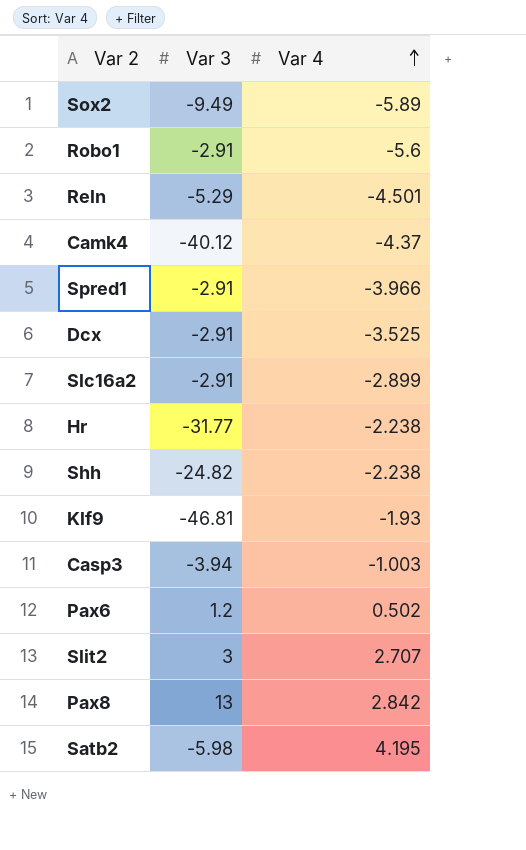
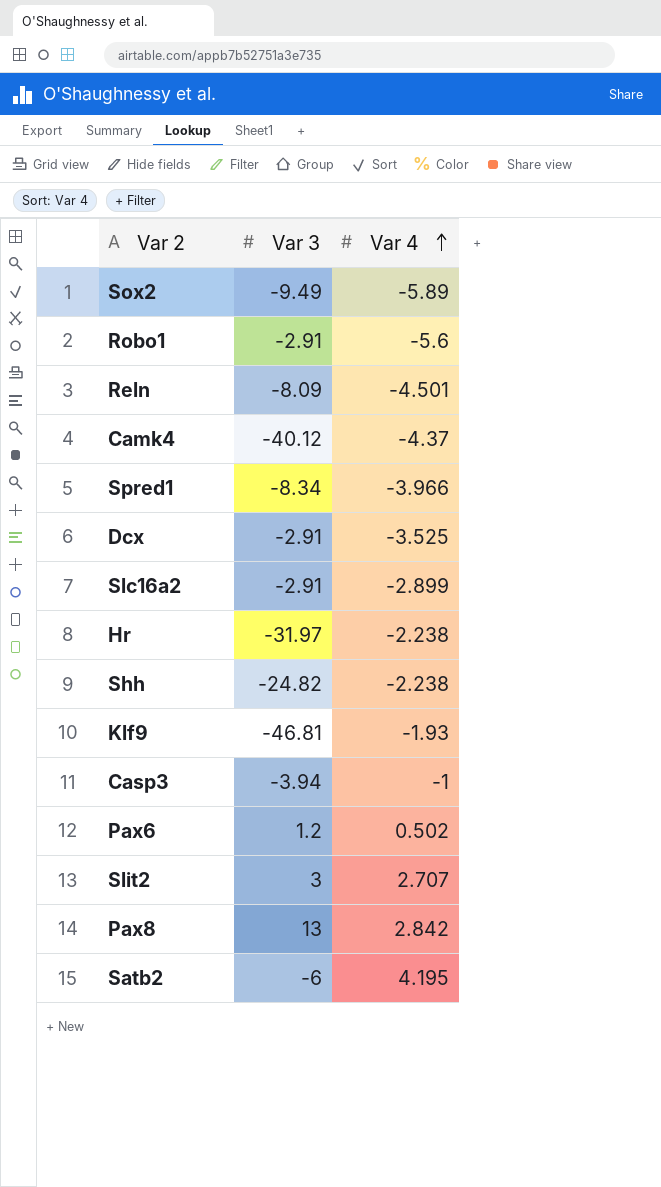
Reln | Var 3: -5.29 -> -8.09
Spred1 | Var 3: -2.91 -> -8.34
Hr | Var 3: -31.77 -> -31.97
Casp3 | Var 4: -1.003 -> -1
Satb2 | Var 3: -5.98 -> -6

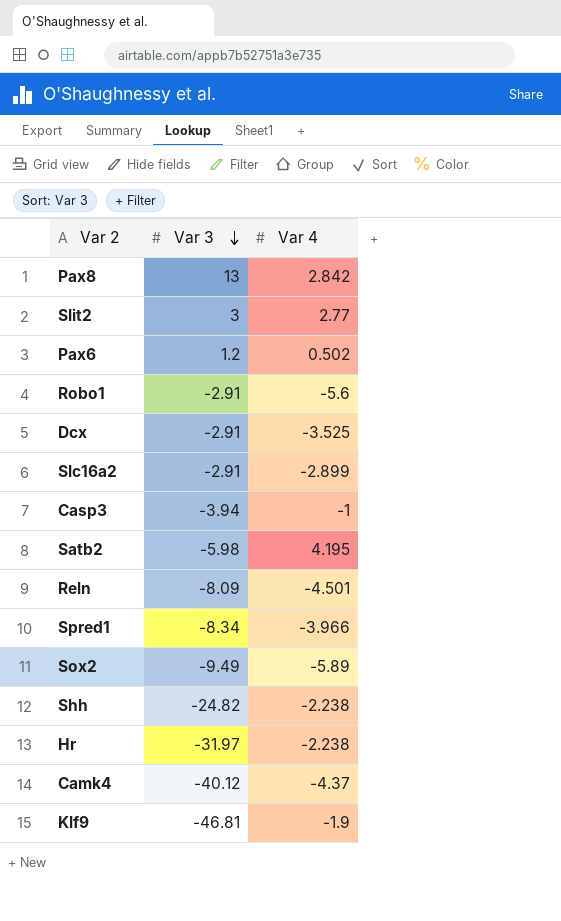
row order: Var 4 ascending -> Var 3 descending
Slit2 | Var 4: 2.707 -> 2.77
Satb2 | Var 3: -6 -> -5.98
Klf9 | Var 4: -1.93 -> -1.9

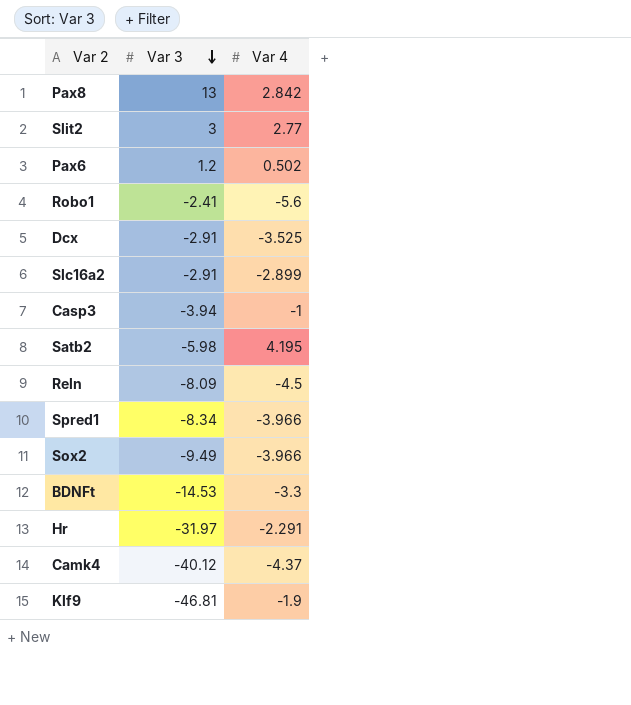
row Shh: -24.82 | -2.238 -> none
Robo1 | Var 3: -2.91 -> -2.41
Reln | Var 4: -4.501 -> -4.5
Sox2 | Var 4: -5.89 -> -3.966
row BDNFt: none -> -14.53 | -3.3
Hr | Var 4: -2.238 -> -2.291

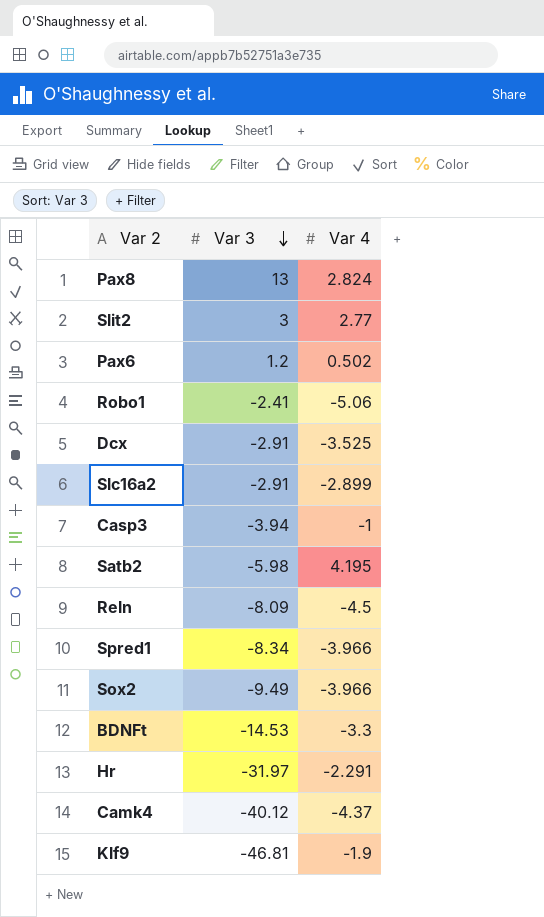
Pax8 | Var 4: 2.842 -> 2.824
Robo1 | Var 4: -5.6 -> -5.06

